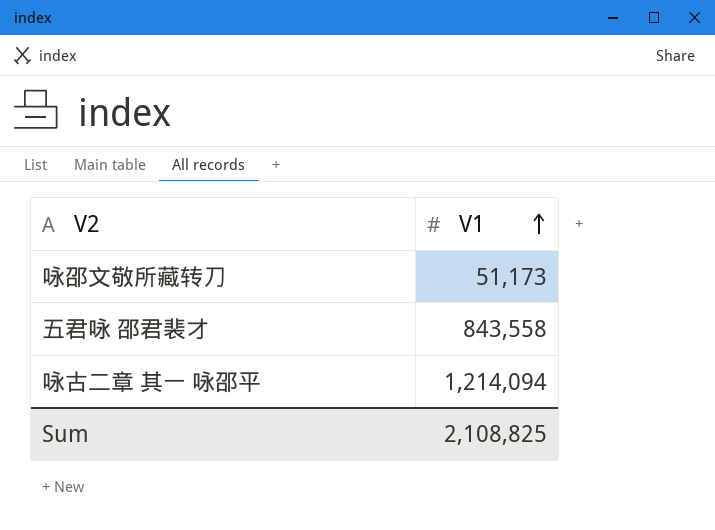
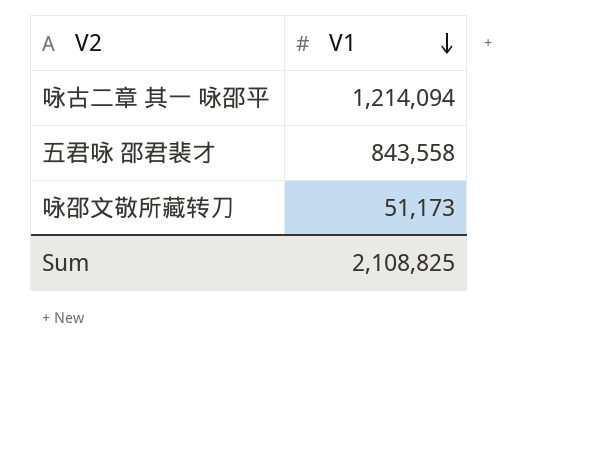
row order: V1 ascending -> V1 descending

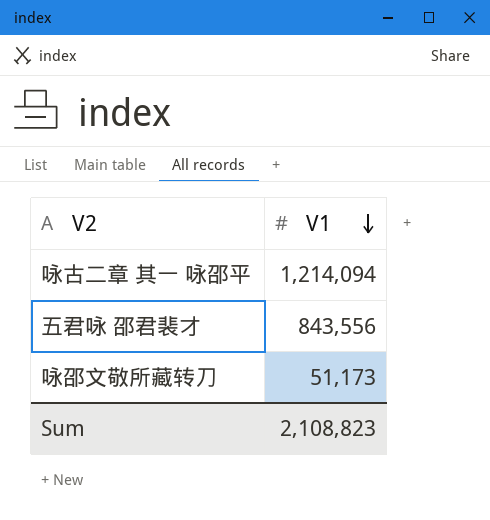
五君咏 邵君裴才 | V1: 843,558 -> 843,556
Sum | V1: 2,108,825 -> 2,108,823

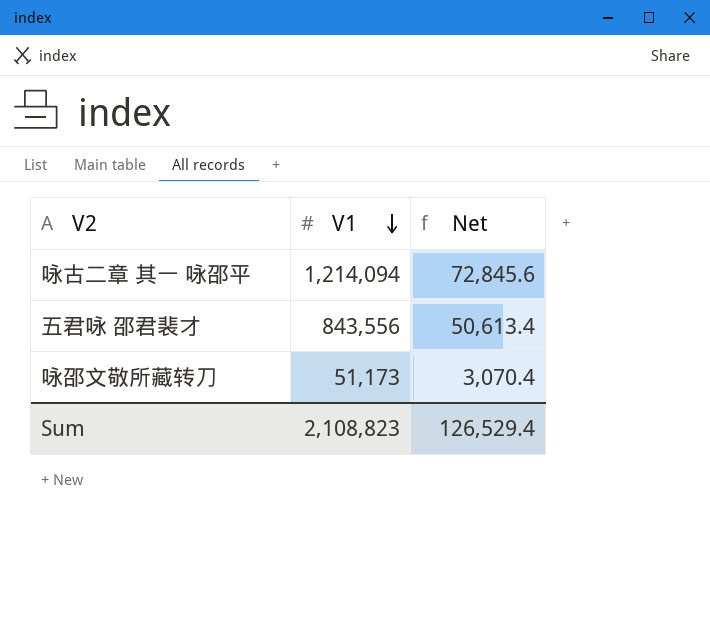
column Net | formula: none -> [V1] * 0.06

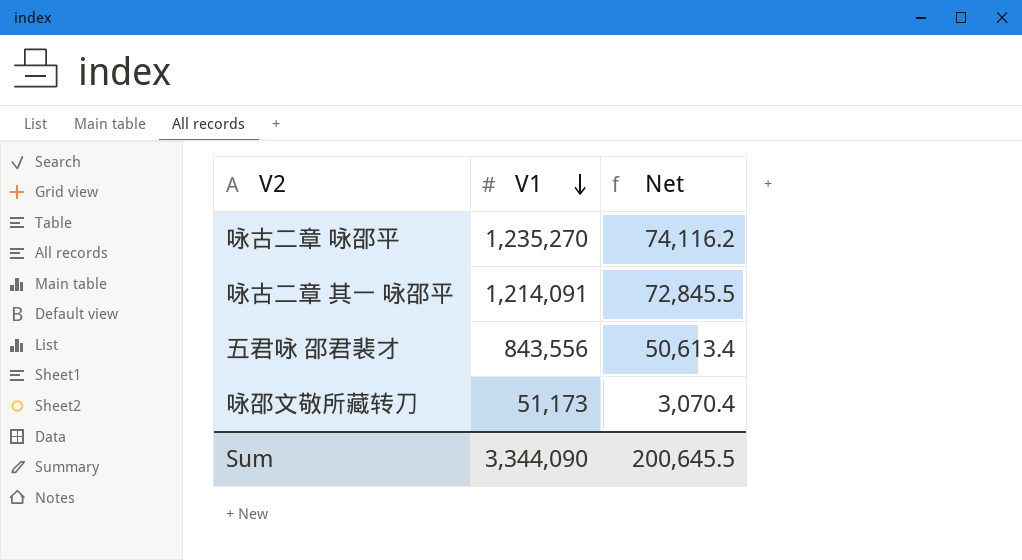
row 咏古二章 咏邵平: none -> 1,235,270 | 74,116.2
咏古二章 其一 咏邵平 | V1: 1,214,094 -> 1,214,091
咏古二章 其一 咏邵平 | Net: 72,845.6 -> 72,845.5
Sum | V1: 2,108,823 -> 3,344,090
Sum | Net: 126,529.4 -> 200,645.5

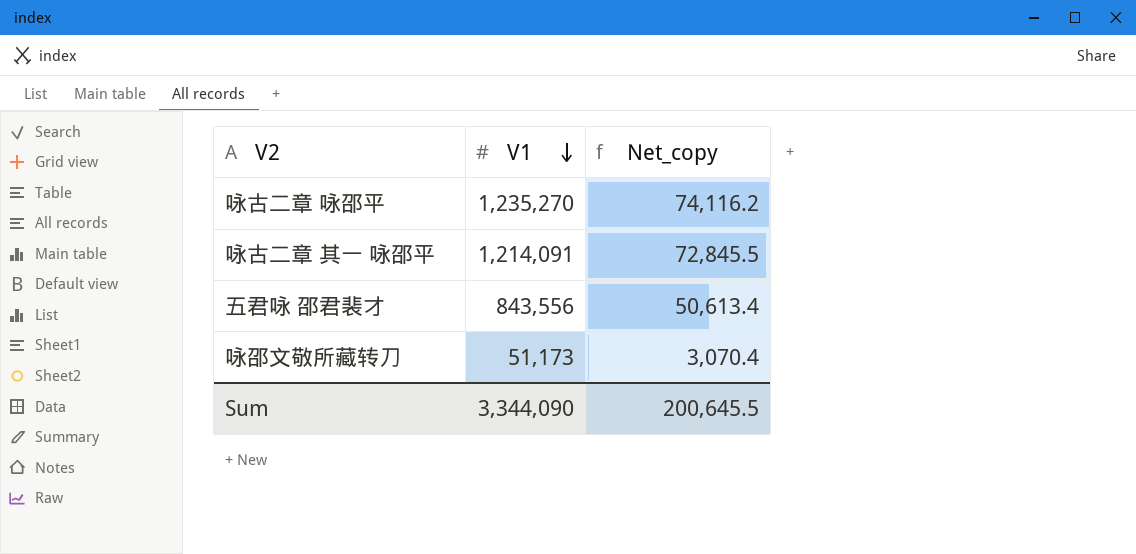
column name: Net -> Net_copy

